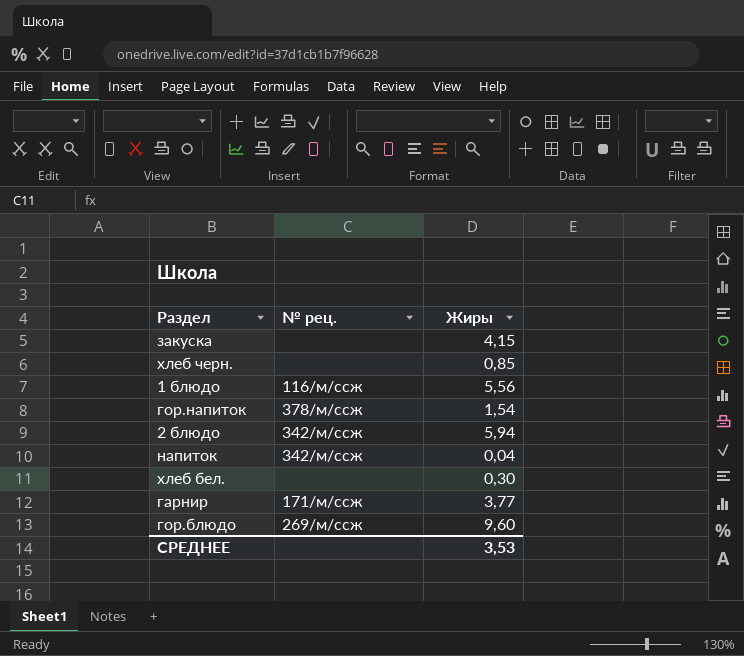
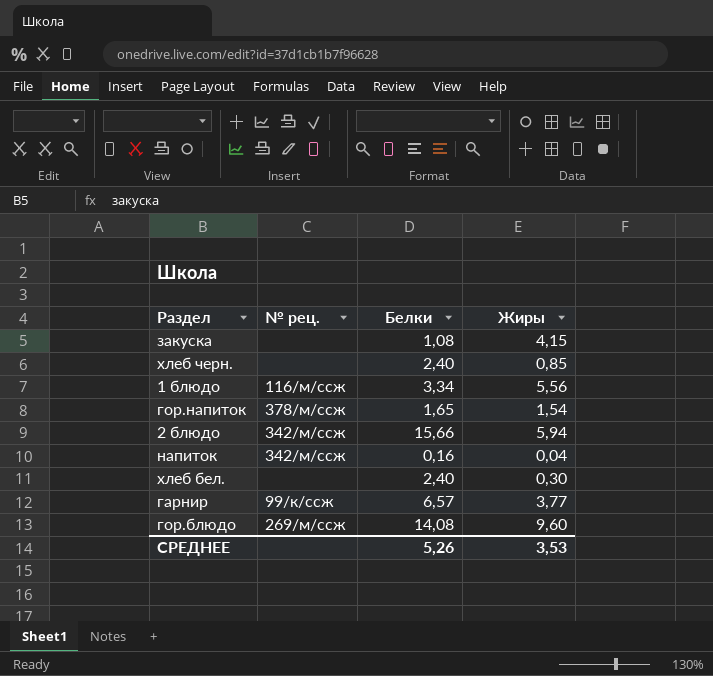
column Белки | position: none -> 3
гарнир | № рец.: 171/м/ссж -> 99/к/ссж

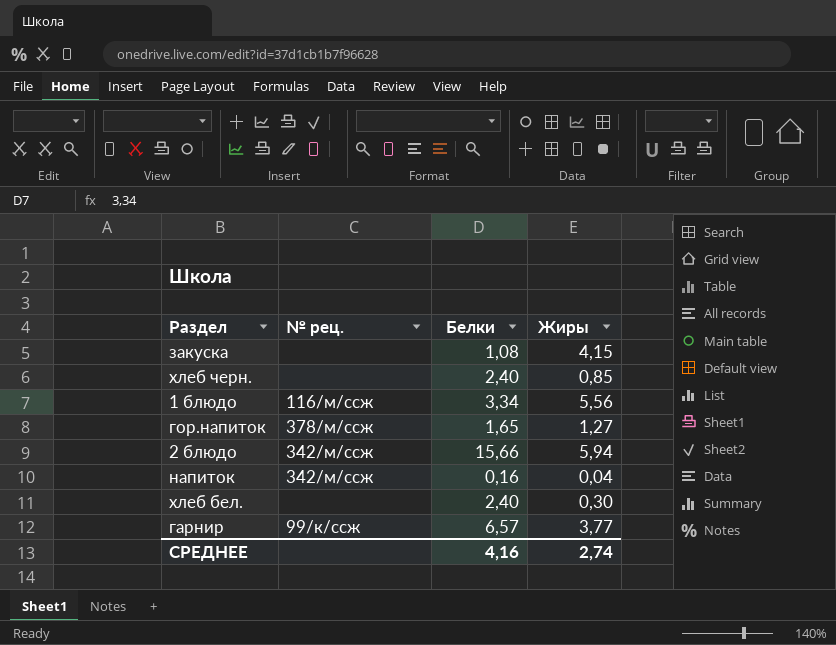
row гор.блюдо: 269/м/ссж | 14,08 | 9,60 -> none
гор.напиток | Жиры: 1,54 -> 1,27
СРЕДНЕЕ | Белки: 5,26 -> 4,16
СРЕДНЕЕ | Жиры: 3,53 -> 2,74

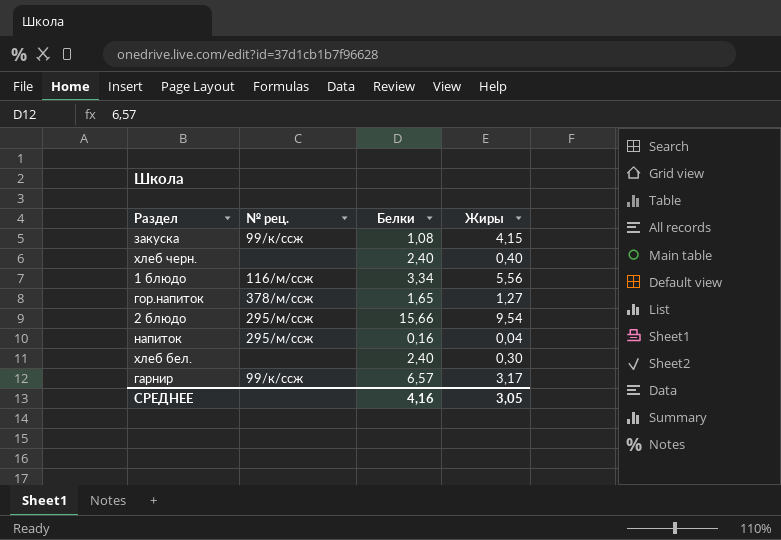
закуска | № рец.: none -> 99/к/ссж
хлеб черн. | Жиры: 0,85 -> 0,40
2 блюдо | № рец.: 342/м/ссж -> 295/м/ссж
2 блюдо | Жиры: 5,94 -> 9,54
напиток | № рец.: 342/м/ссж -> 295/м/ссж
гарнир | Жиры: 3,77 -> 3,17
СРЕДНЕЕ | Жиры: 2,74 -> 3,05

